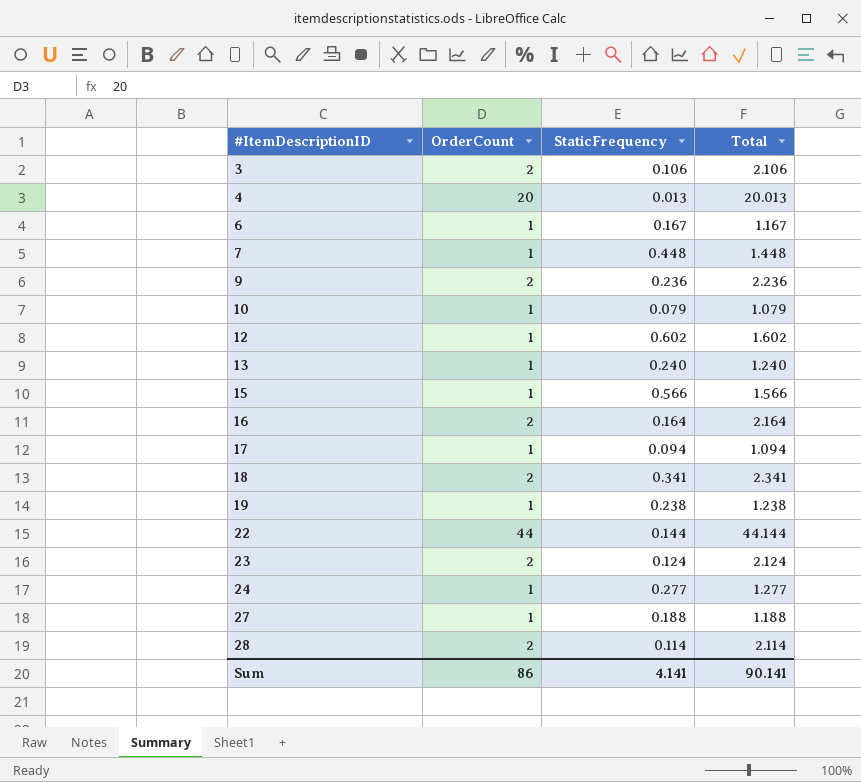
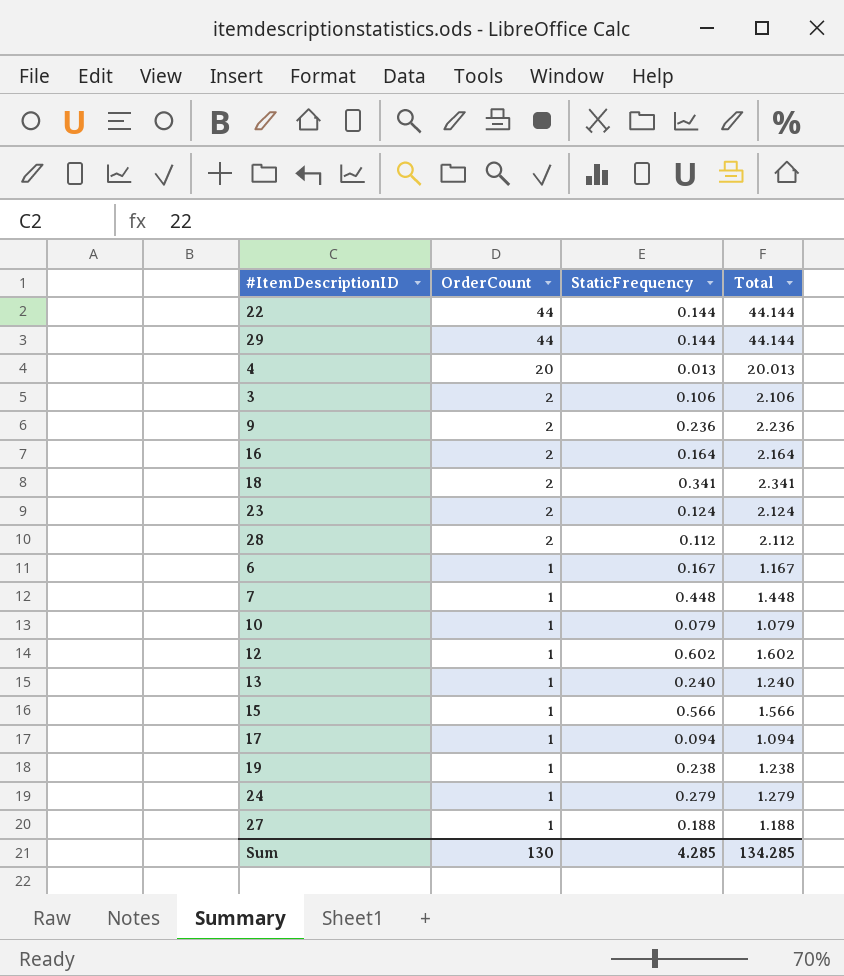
row order: #ItemDescriptionID ascending -> OrderCount descending
row 29: none -> 44 | 0.144 | 44.144
28 | StaticFrequency: 0.114 -> 0.112
28 | Total: 2.114 -> 2.112
24 | StaticFrequency: 0.277 -> 0.279
24 | Total: 1.277 -> 1.279
Sum | OrderCount: 86 -> 130
Sum | StaticFrequency: 4.141 -> 4.285
Sum | Total: 90.141 -> 134.285

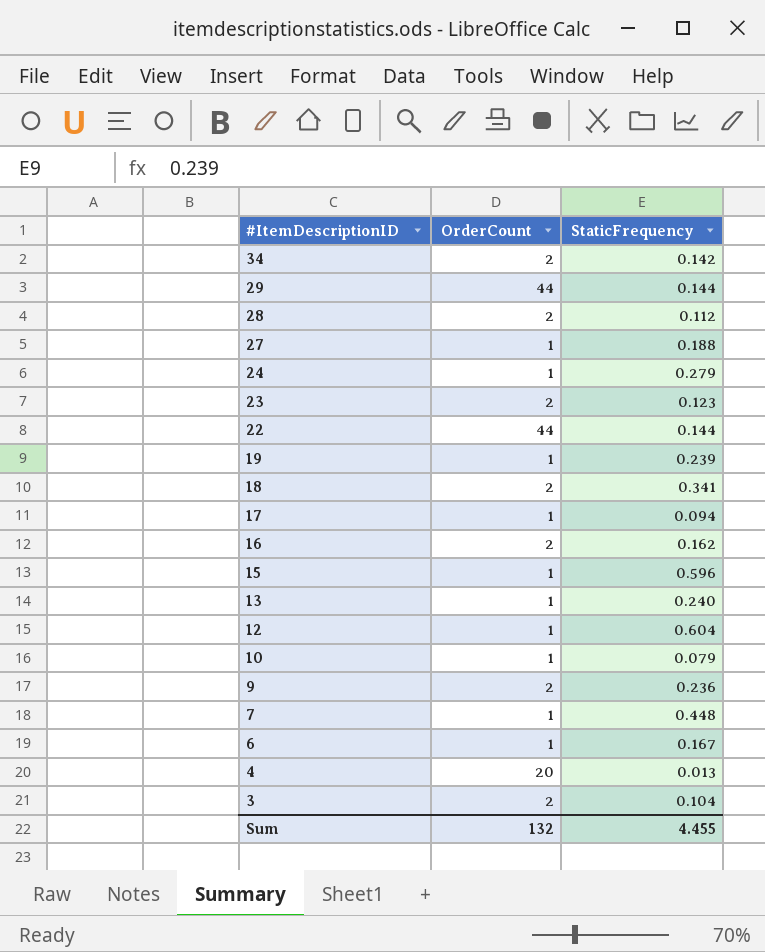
row order: OrderCount descending -> #ItemDescriptionID descending
column Total | formula: [OrderCount] + [StaticFrequency] -> none
row 34: none -> 2 | 0.142
23 | StaticFrequency: 0.124 -> 0.123
19 | StaticFrequency: 0.238 -> 0.239
16 | StaticFrequency: 0.164 -> 0.162
15 | StaticFrequency: 0.566 -> 0.596
12 | StaticFrequency: 0.602 -> 0.604
3 | StaticFrequency: 0.106 -> 0.104
Sum | OrderCount: 130 -> 132
Sum | StaticFrequency: 4.285 -> 4.455

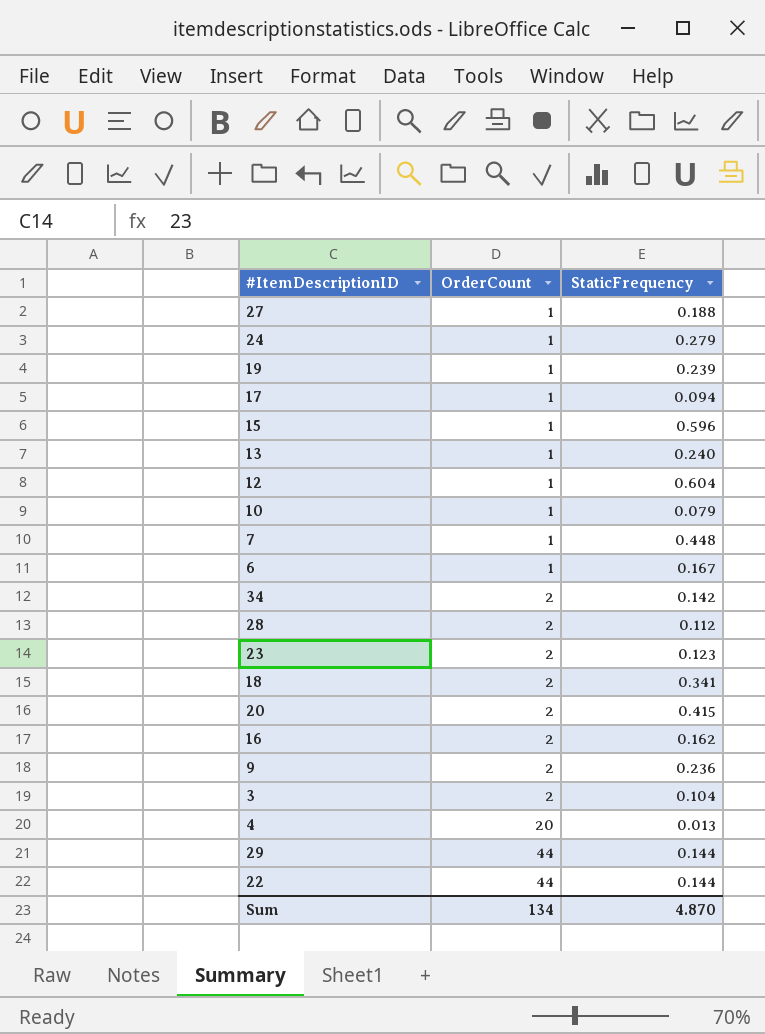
row order: #ItemDescriptionID descending -> OrderCount ascending
row 20: none -> 2 | 0.415
Sum | OrderCount: 132 -> 134
Sum | StaticFrequency: 4.455 -> 4.870

